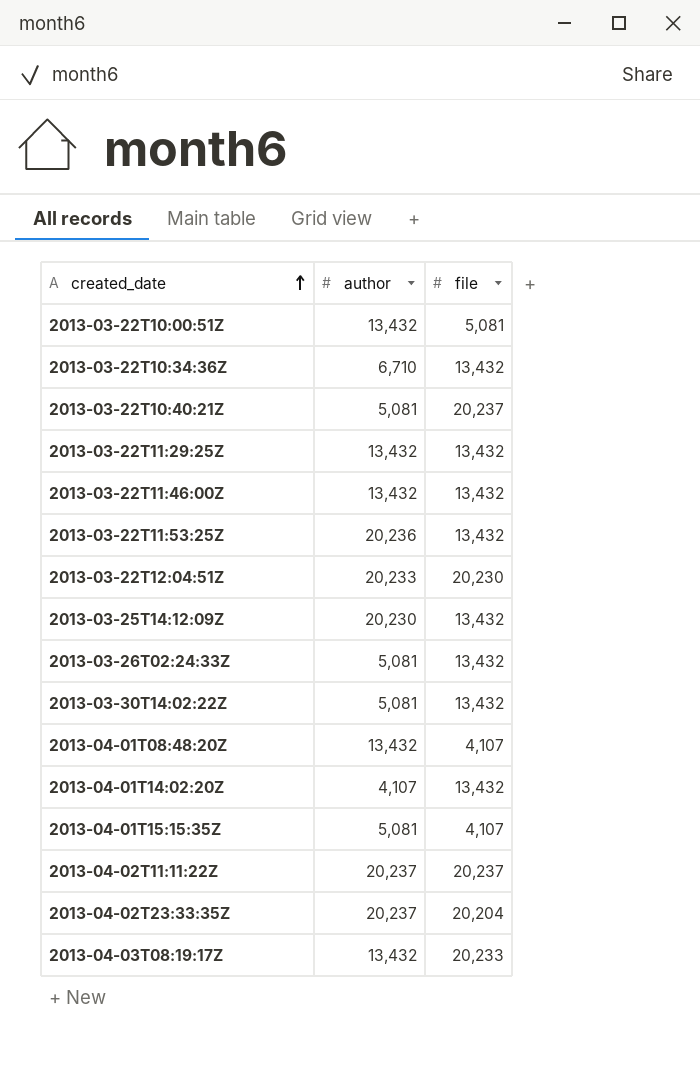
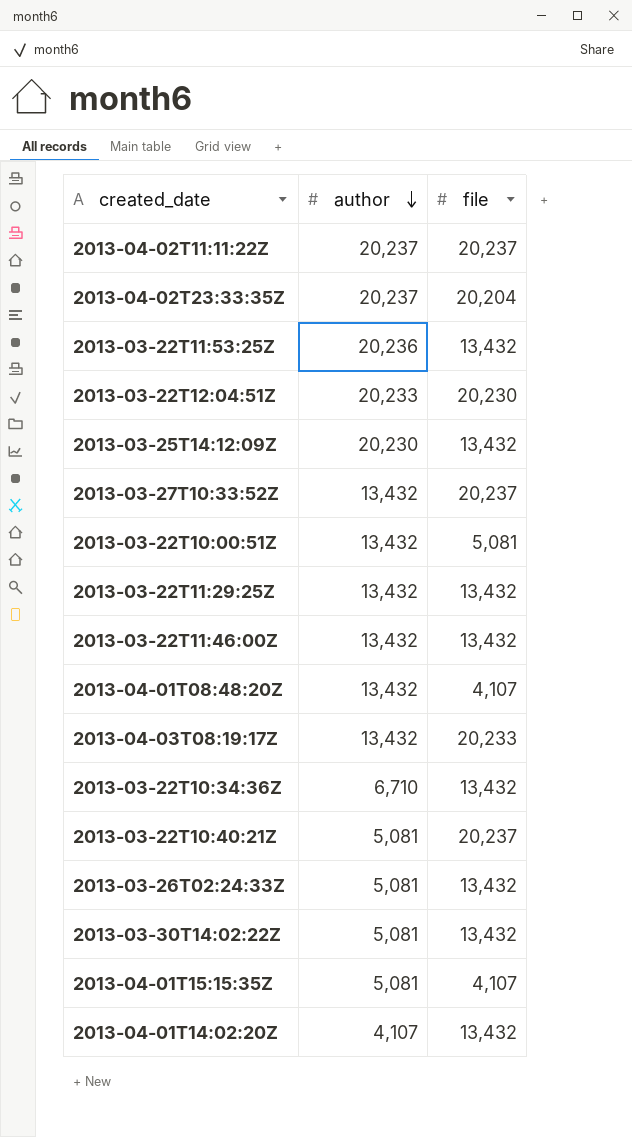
row order: created_date ascending -> author descending
row 2013-03-27T10:33:52Z: none -> 13,432 | 20,237

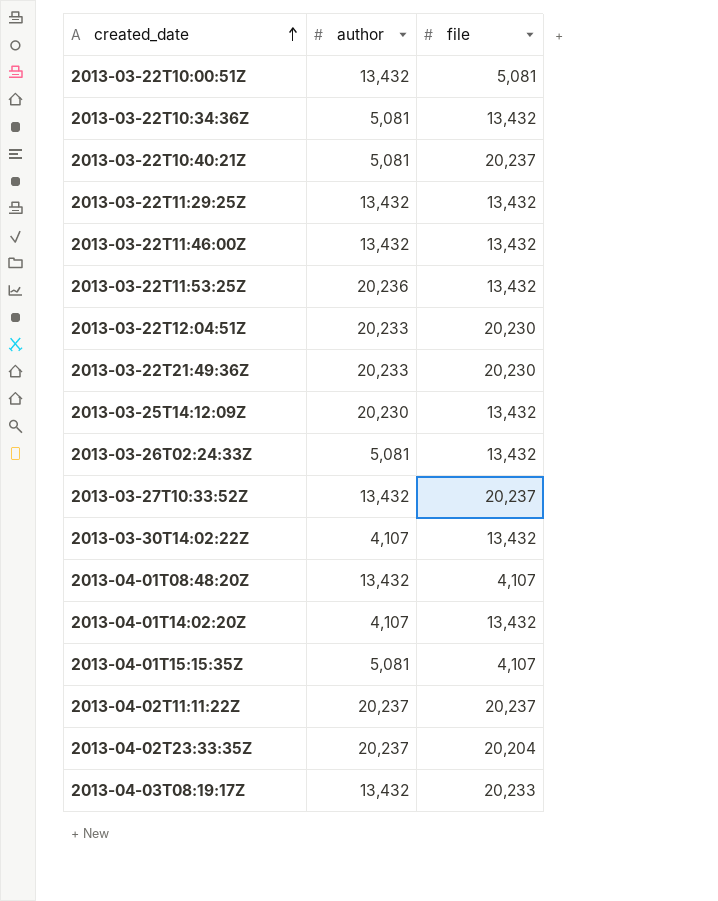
row order: author descending -> created_date ascending
2013-03-22T10:34:36Z | author: 6,710 -> 5,081
row 2013-03-22T21:49:36Z: none -> 20,233 | 20,230
2013-03-30T14:02:22Z | author: 5,081 -> 4,107

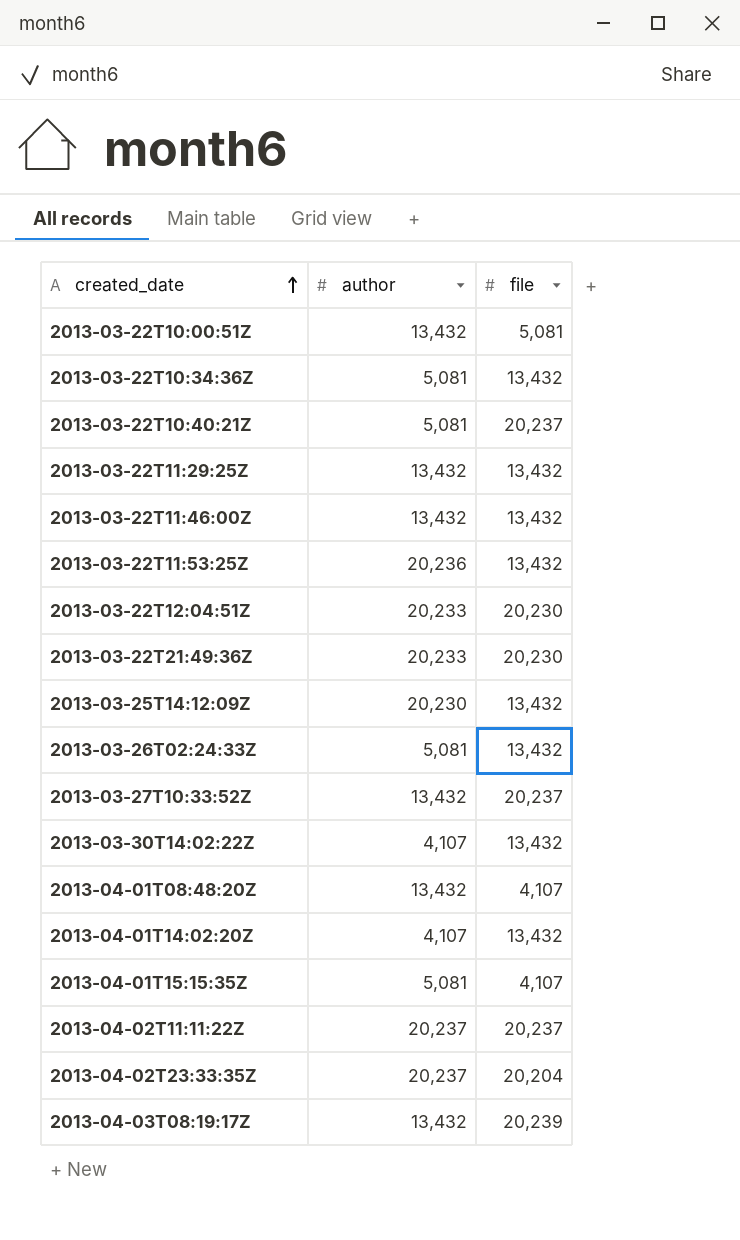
2013-04-03T08:19:17Z | file: 20,233 -> 20,239

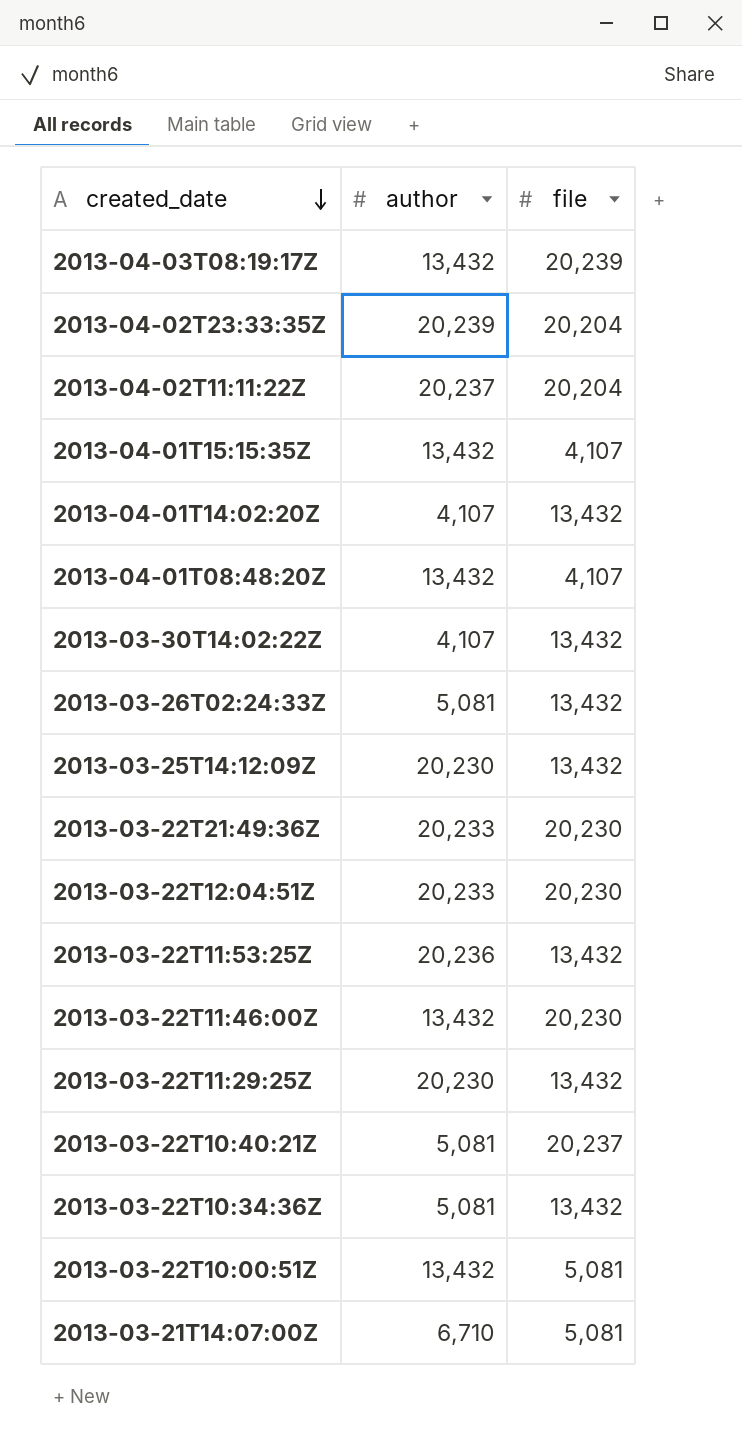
row order: created_date ascending -> created_date descending
row 2013-03-27T10:33:52Z: 13,432 | 20,237 -> none
2013-04-02T23:33:35Z | author: 20,237 -> 20,239
2013-04-02T11:11:22Z | file: 20,237 -> 20,204
2013-04-01T15:15:35Z | author: 5,081 -> 13,432
2013-03-22T11:46:00Z | file: 13,432 -> 20,230
2013-03-22T11:29:25Z | author: 13,432 -> 20,230
row 2013-03-21T14:07:00Z: none -> 6,710 | 5,081

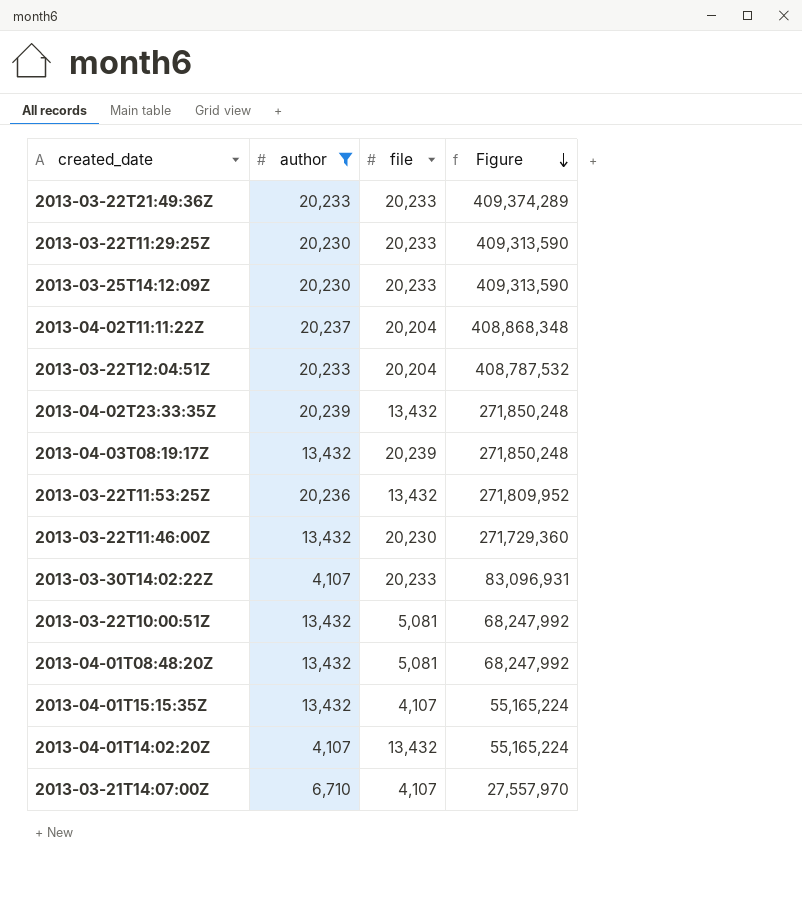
filter: none -> author != 5,081
row order: created_date descending -> Figure descending
column Figure | formula: none -> [author] * [file]
2013-03-22T21:49:36Z | file: 20,230 -> 20,233
2013-03-22T11:29:25Z | file: 13,432 -> 20,233
2013-03-25T14:12:09Z | file: 13,432 -> 20,233
2013-03-22T12:04:51Z | file: 20,230 -> 20,204
2013-04-02T23:33:35Z | file: 20,204 -> 13,432
2013-03-30T14:02:22Z | file: 13,432 -> 20,233
2013-04-01T08:48:20Z | file: 4,107 -> 5,081
2013-03-21T14:07:00Z | file: 5,081 -> 4,107

